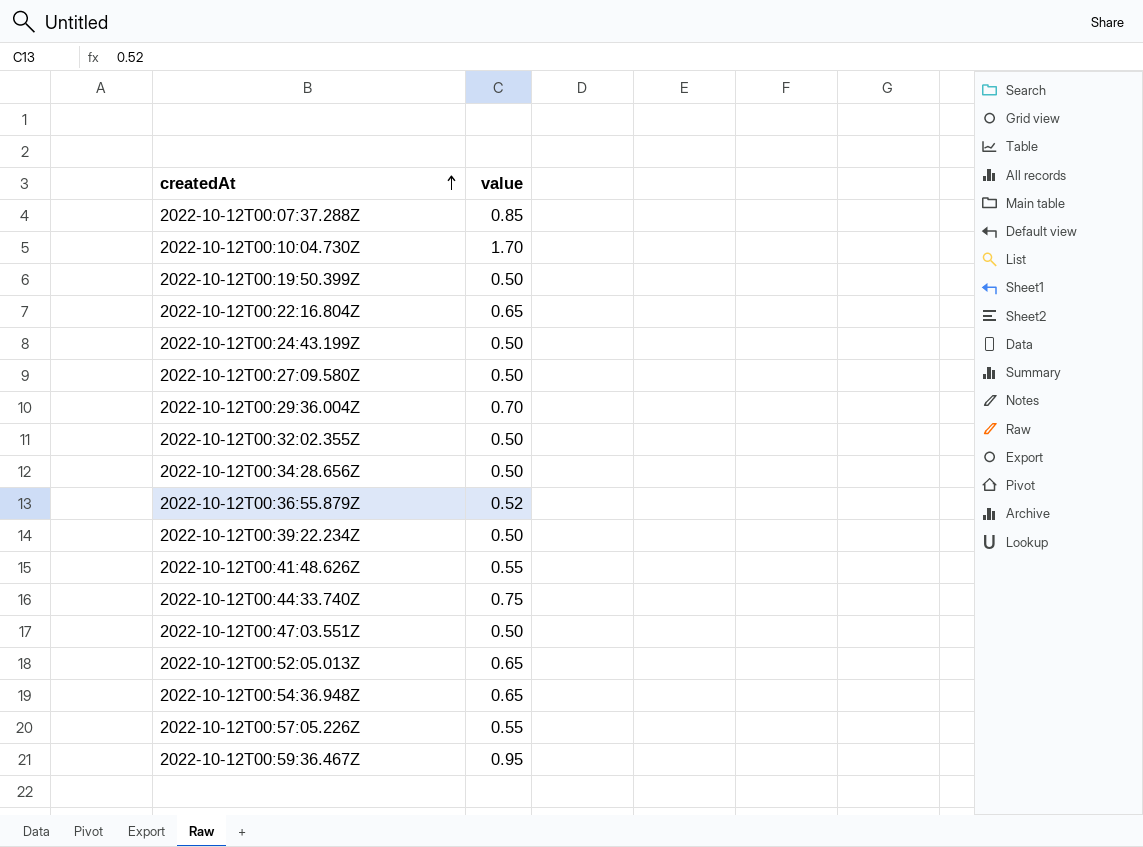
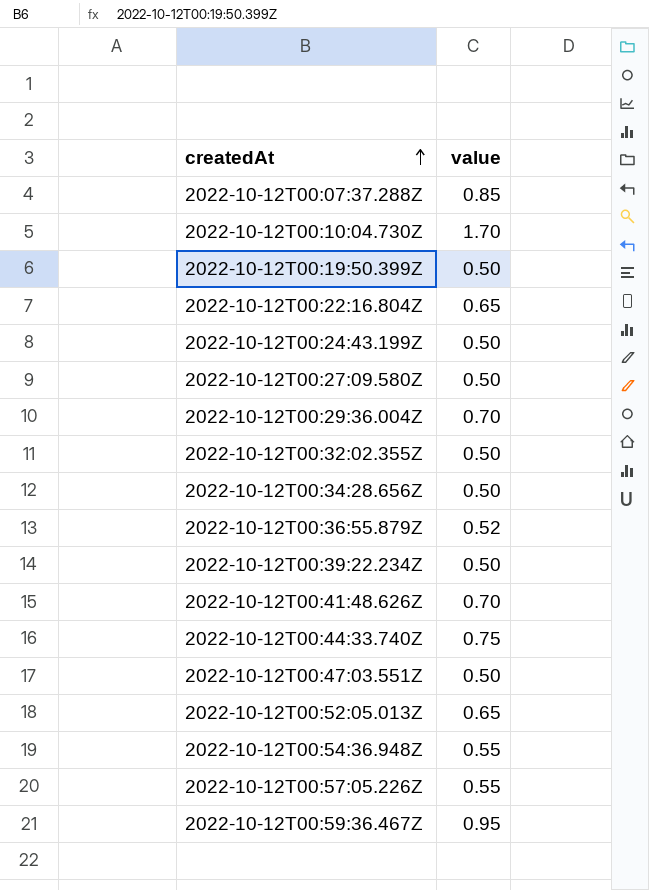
2022-10-12T00:41:48.626Z | value: 0.55 -> 0.70
2022-10-12T00:54:36.948Z | value: 0.65 -> 0.55

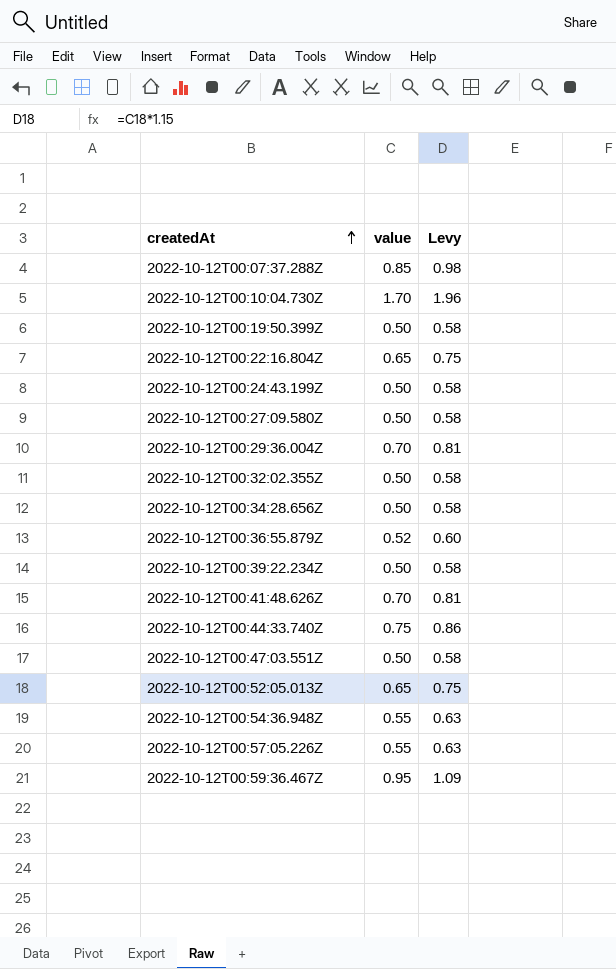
column Levy | formula: none -> [value] * 1.15

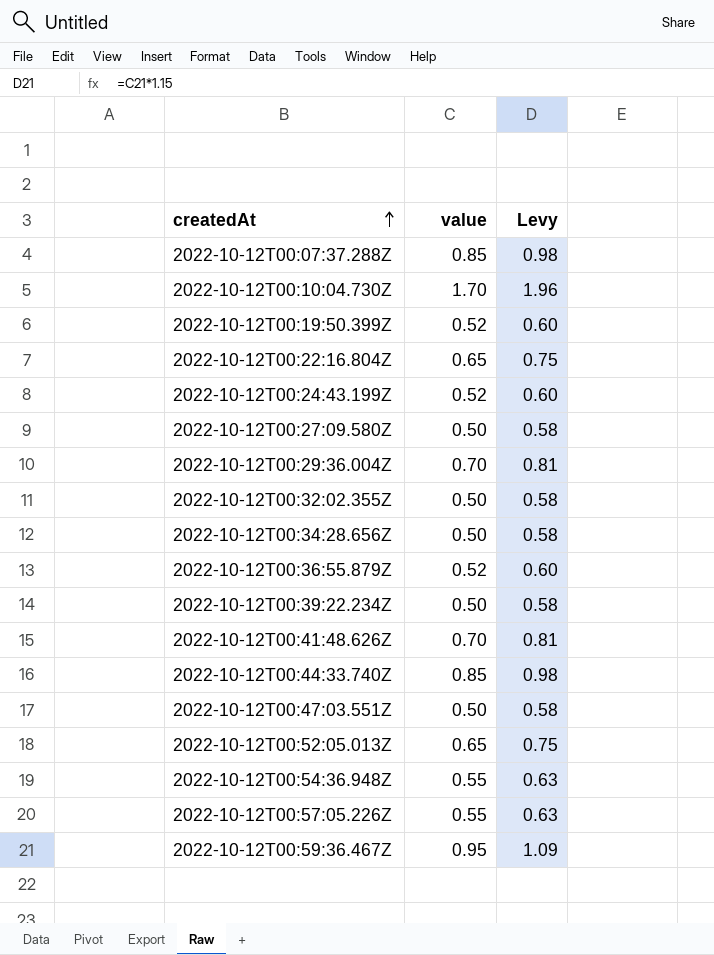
2022-10-12T00:19:50.399Z | value: 0.50 -> 0.52
2022-10-12T00:19:50.399Z | Levy: 0.58 -> 0.60
2022-10-12T00:24:43.199Z | value: 0.50 -> 0.52
2022-10-12T00:24:43.199Z | Levy: 0.58 -> 0.60
2022-10-12T00:44:33.740Z | value: 0.75 -> 0.85
2022-10-12T00:44:33.740Z | Levy: 0.86 -> 0.98

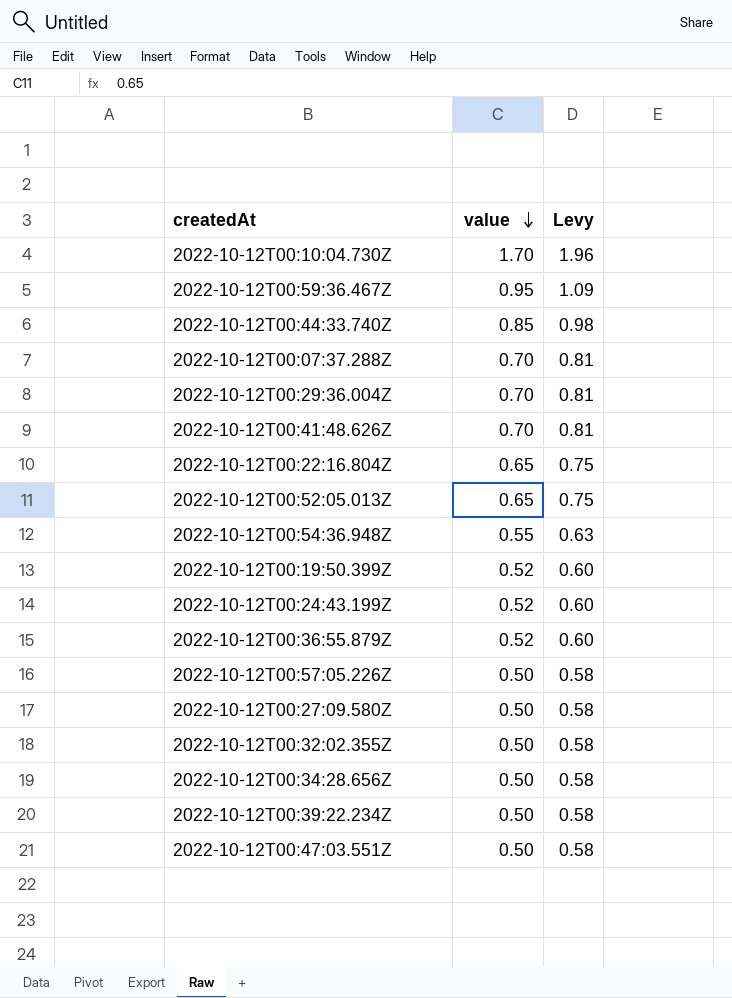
row order: createdAt ascending -> value descending
2022-10-12T00:07:37.288Z | value: 0.85 -> 0.70
2022-10-12T00:07:37.288Z | Levy: 0.98 -> 0.81
2022-10-12T00:57:05.226Z | value: 0.55 -> 0.50
2022-10-12T00:57:05.226Z | Levy: 0.63 -> 0.58

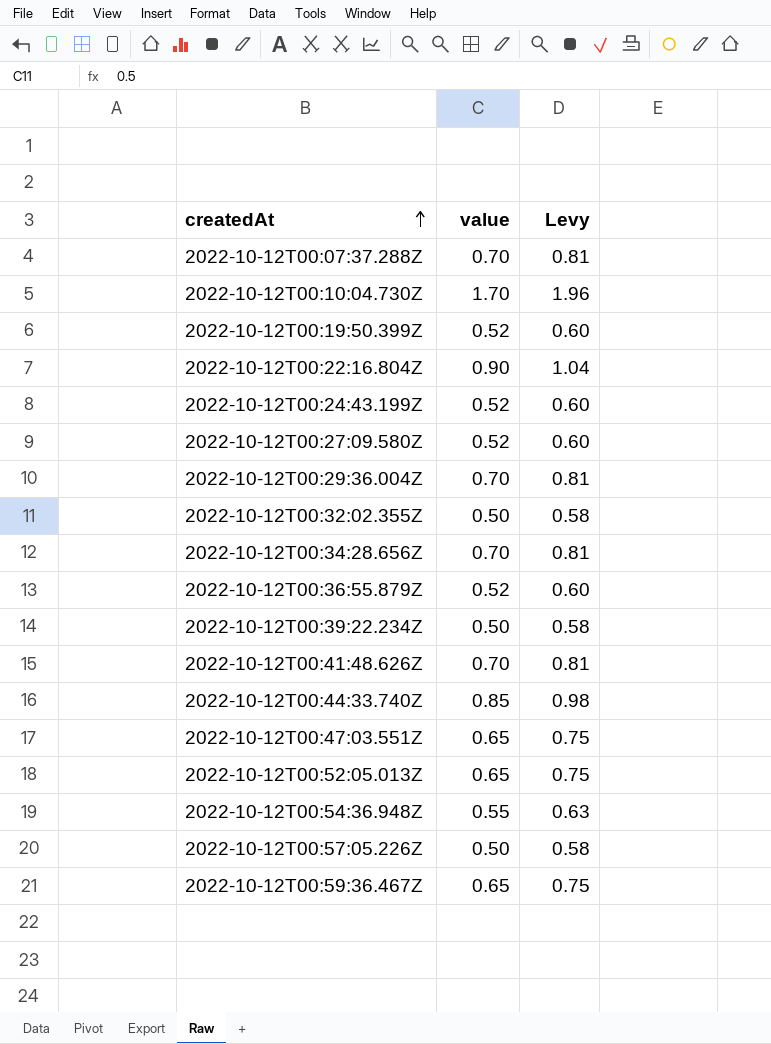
row order: value descending -> createdAt ascending
2022-10-12T00:22:16.804Z | value: 0.65 -> 0.90
2022-10-12T00:22:16.804Z | Levy: 0.75 -> 1.04
2022-10-12T00:27:09.580Z | value: 0.50 -> 0.52
2022-10-12T00:27:09.580Z | Levy: 0.58 -> 0.60
2022-10-12T00:34:28.656Z | value: 0.50 -> 0.70
2022-10-12T00:34:28.656Z | Levy: 0.58 -> 0.81
2022-10-12T00:47:03.551Z | value: 0.50 -> 0.65
2022-10-12T00:47:03.551Z | Levy: 0.58 -> 0.75
2022-10-12T00:59:36.467Z | value: 0.95 -> 0.65
2022-10-12T00:59:36.467Z | Levy: 1.09 -> 0.75

